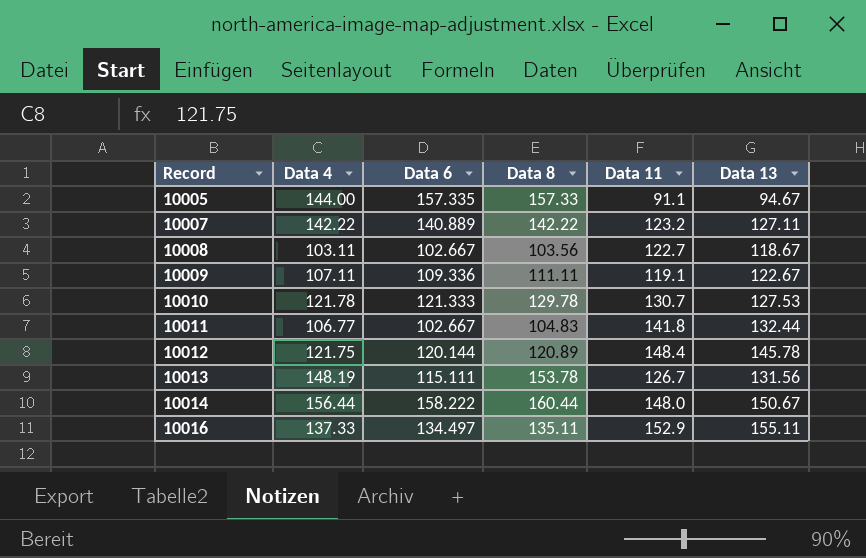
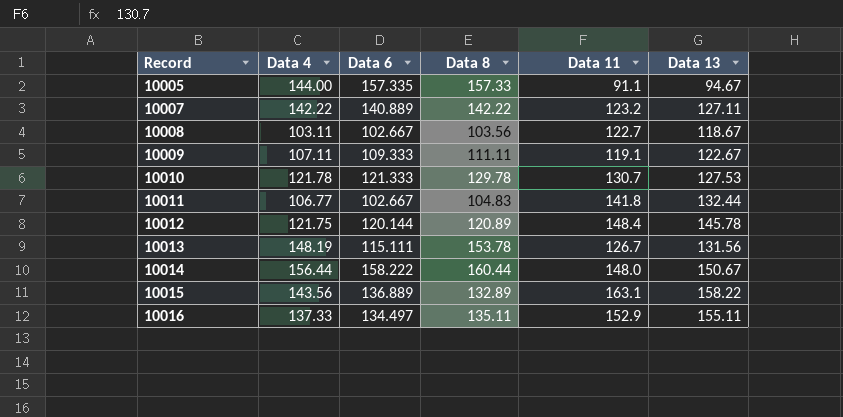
10009 | Data 6: 109.336 -> 109.333
row 10015: none -> 143.56 | 136.889 | 132.89 | 163.1 | 158.22

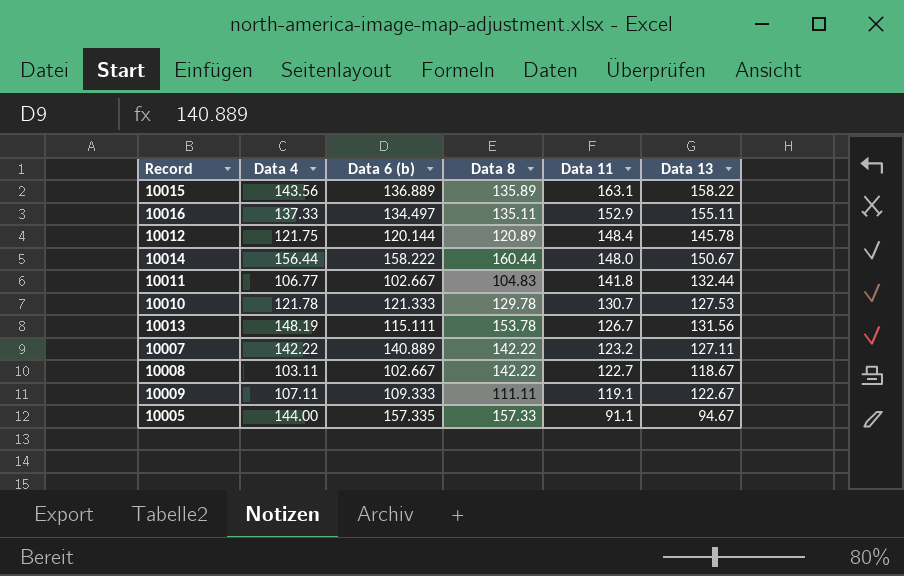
row order: Record ascending -> Data 11 descending
column name: Data 6 -> Data 6 (b)
10015 | Data 8: 132.89 -> 135.89
10008 | Data 8: 103.56 -> 142.22

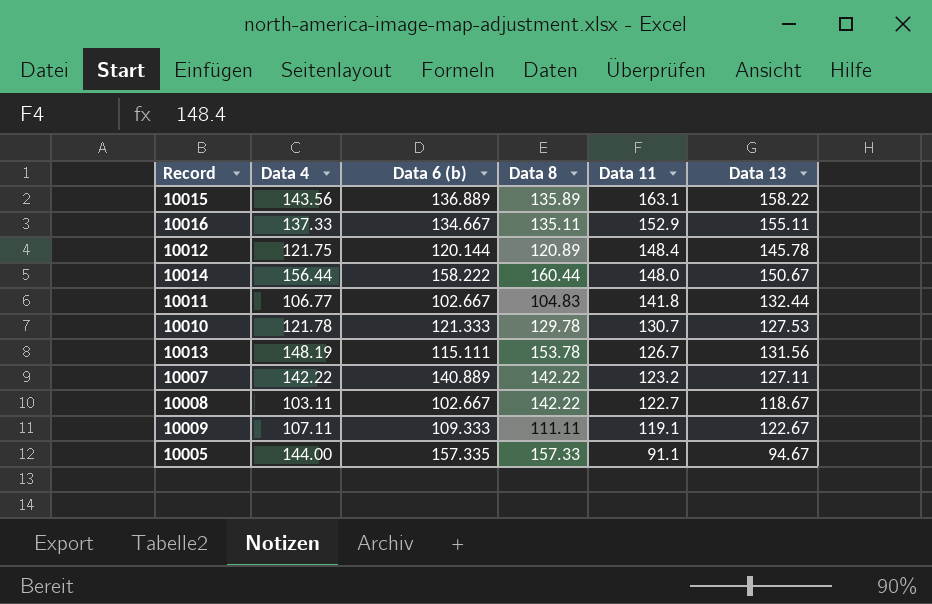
10016 | Data 6 (b): 134.497 -> 134.667

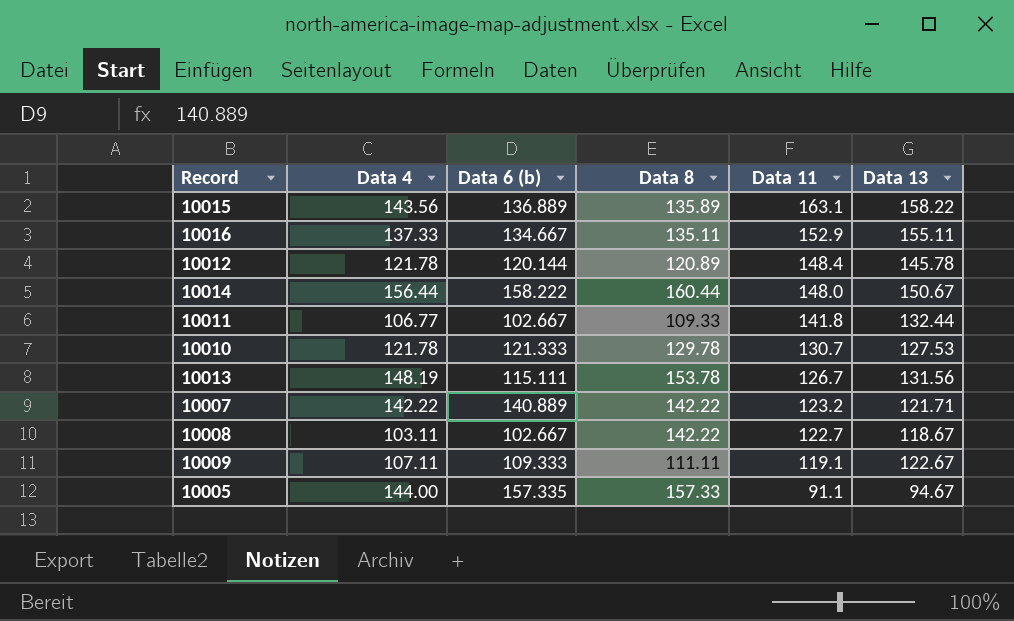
10012 | Data 4: 121.75 -> 121.78
10011 | Data 8: 104.83 -> 109.33
10007 | Data 13: 127.11 -> 121.71

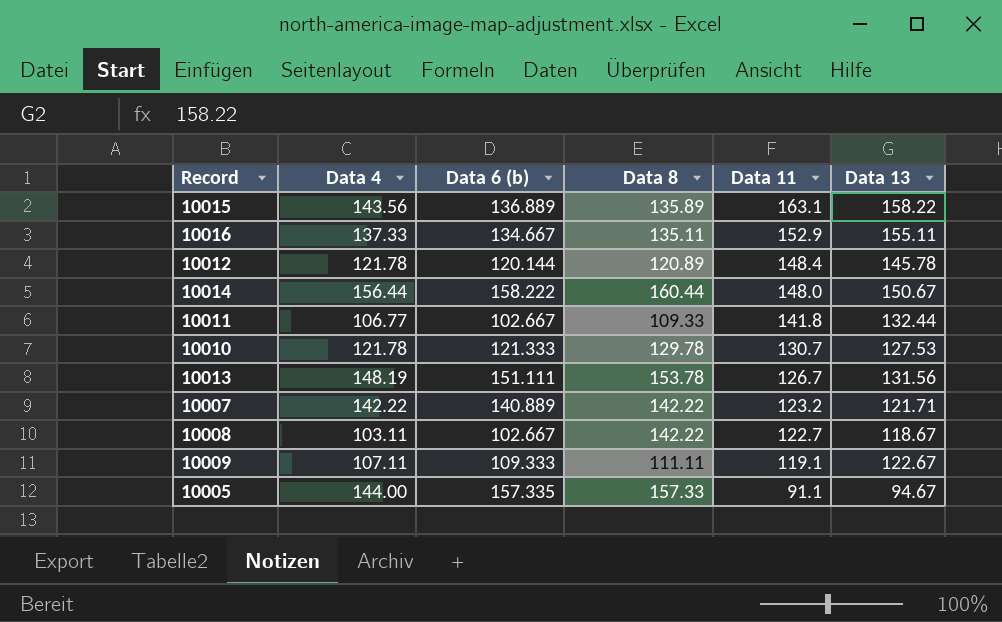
10013 | Data 6 (b): 115.111 -> 151.111

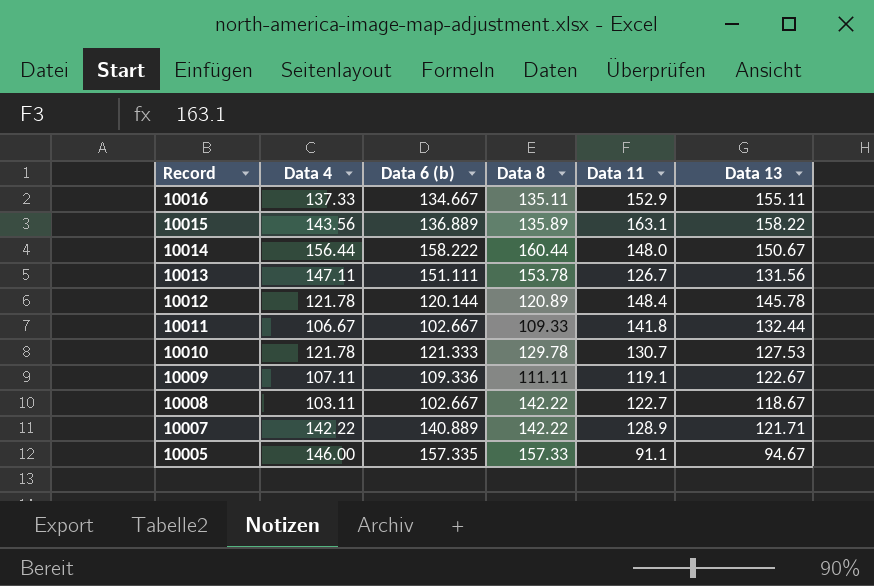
row order: Data 11 descending -> Record descending
10013 | Data 4: 148.19 -> 147.11
10011 | Data 4: 106.77 -> 106.67
10009 | Data 6 (b): 109.333 -> 109.336
10007 | Data 11: 123.2 -> 128.9
10005 | Data 4: 144.00 -> 146.00

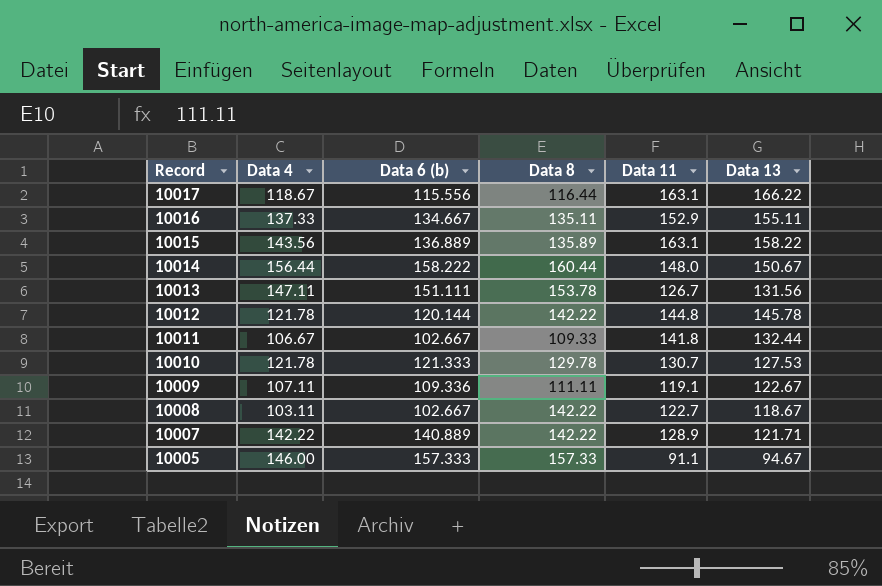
row 10017: none -> 118.67 | 115.556 | 116.44 | 163.1 | 166.22
10012 | Data 8: 120.89 -> 142.22
10012 | Data 11: 148.4 -> 144.8
10005 | Data 6 (b): 157.335 -> 157.333

